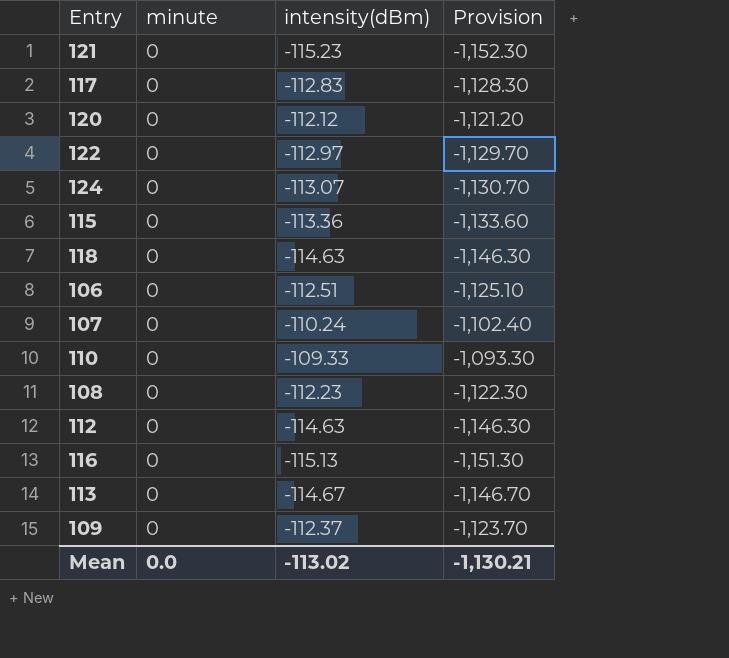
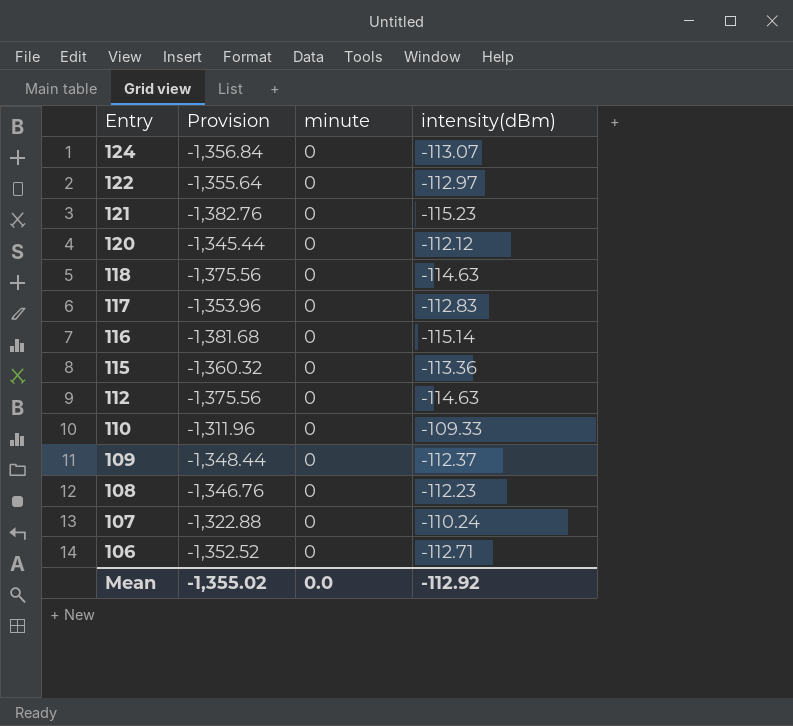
row order: none -> Entry descending
column Provision | formula: [intensity(dBm)] * 10 -> [intensity(dBm)] * 12
column Provision | position: 4 -> 2
row 113: 0 | -114.67 | -1,146.70 -> none
116 | intensity(dBm): -115.13 -> -115.14
106 | intensity(dBm): -112.51 -> -112.71
Mean | Provision: -1,130.21 -> -1,355.02
Mean | intensity(dBm): -113.02 -> -112.92

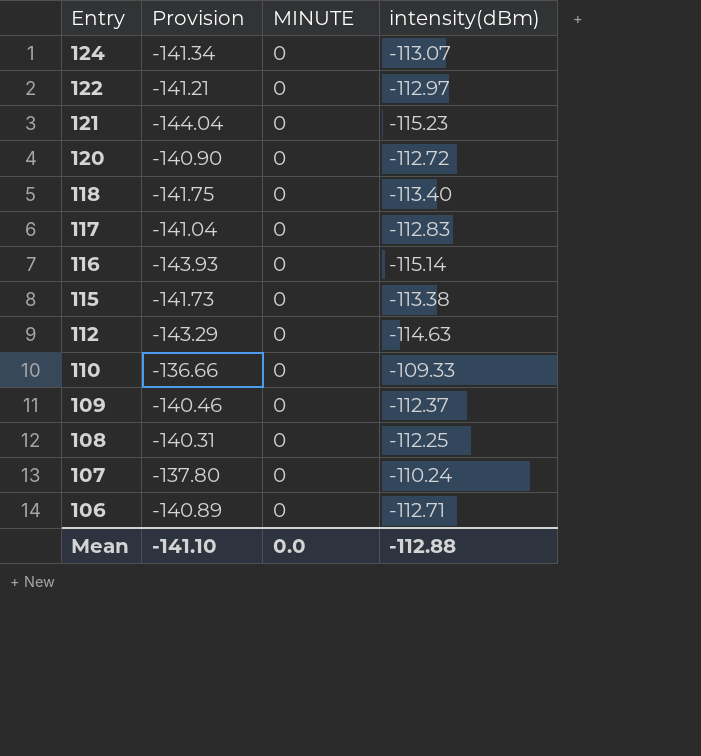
column Provision | formula: [intensity(dBm)] * 12 -> [intensity(dBm)] * 1.25
column name: minute -> MINUTE
120 | intensity(dBm): -112.12 -> -112.72
118 | intensity(dBm): -114.63 -> -113.40
115 | intensity(dBm): -113.36 -> -113.38
108 | intensity(dBm): -112.23 -> -112.25
Mean | Provision: -1,355.02 -> -141.10
Mean | intensity(dBm): -112.92 -> -112.88

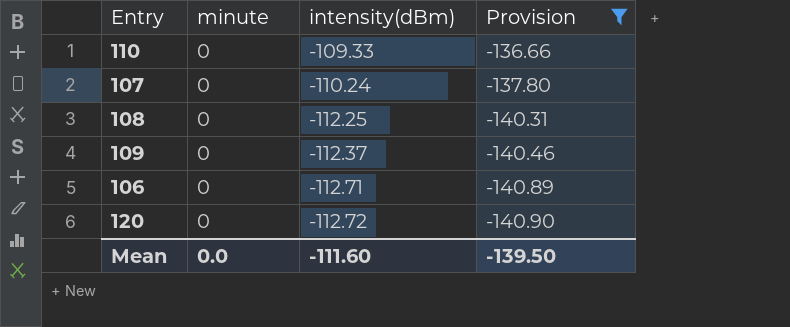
filter: none -> Provision >= -140.90
row order: Entry descending -> intensity(dBm) descending
column name: MINUTE -> minute
column Provision | position: 2 -> 4
Mean | intensity(dBm): -112.88 -> -111.60
Mean | Provision: -141.10 -> -139.50

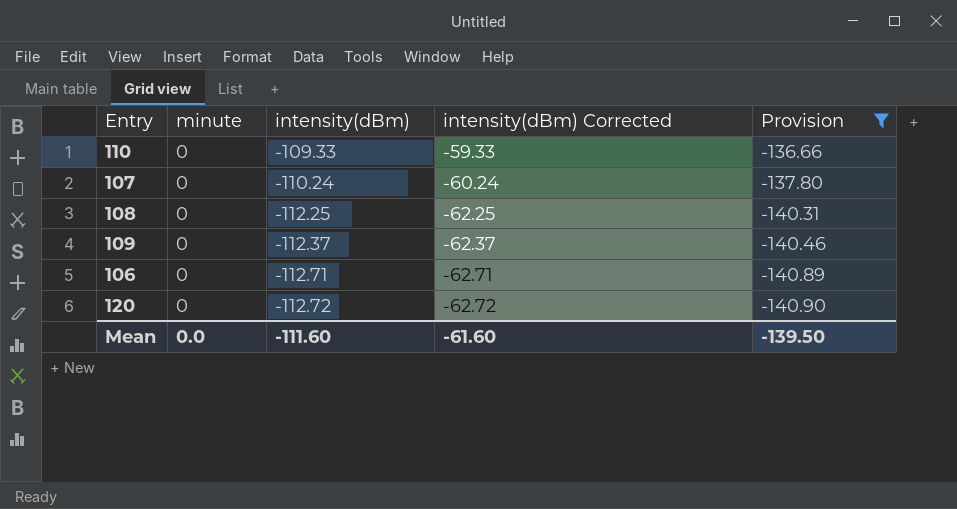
column intensity(dBm) Corrected | formula: none -> [intensity(dBm)] + 50

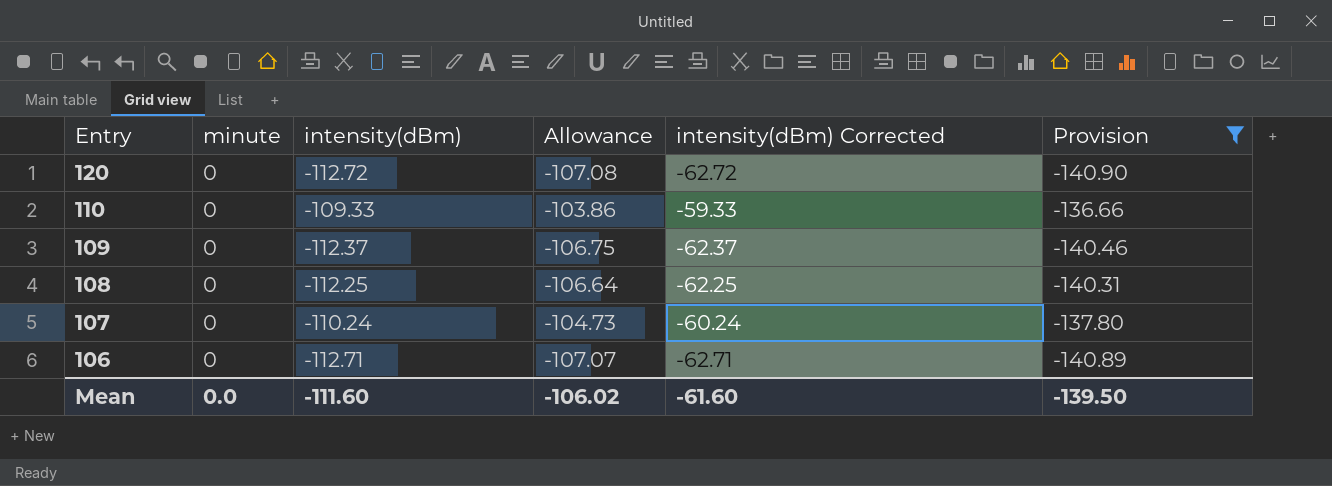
row order: intensity(dBm) descending -> Entry descending
column Allowance | formula: none -> [intensity(dBm)] * 0.95

